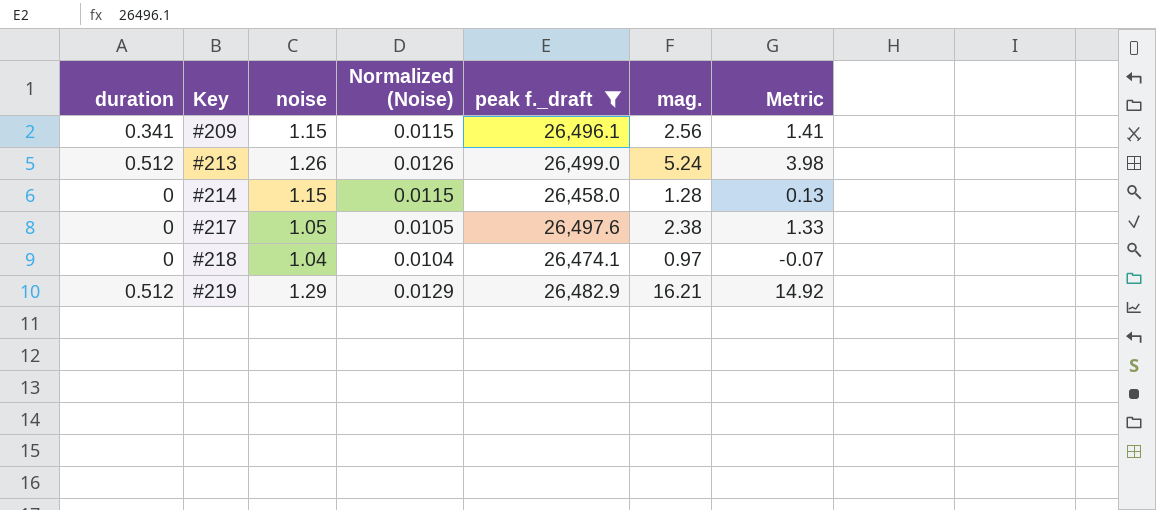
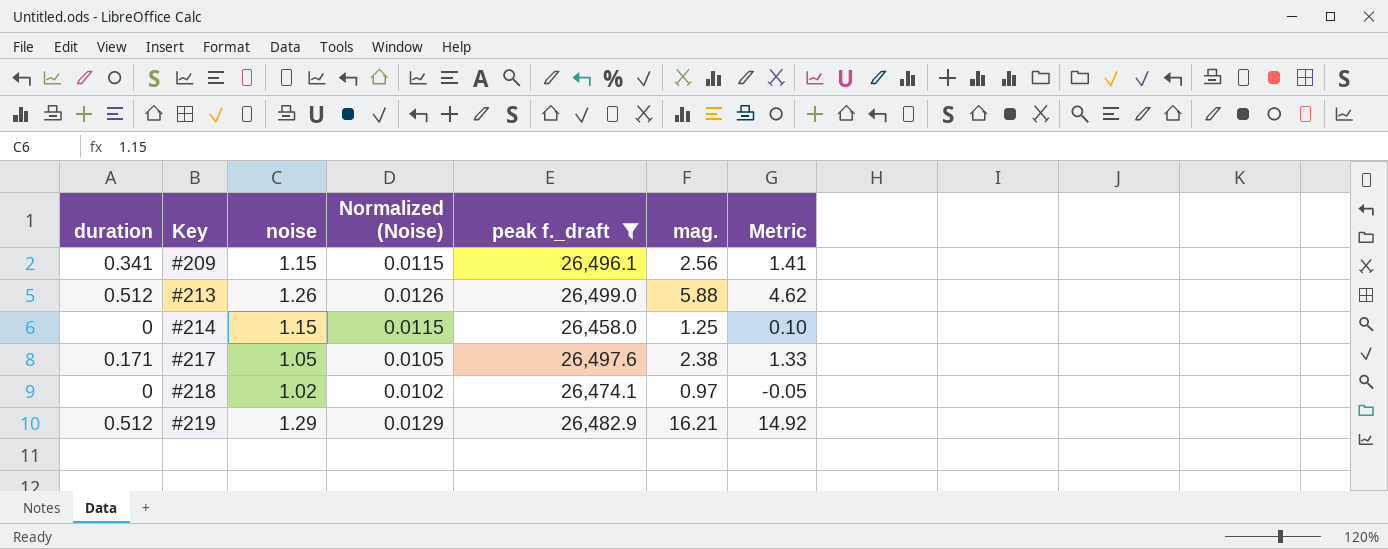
#213 | mag.: 5.24 -> 5.88
#213 | Metric: 3.98 -> 4.62
#214 | mag.: 1.28 -> 1.25
#214 | Metric: 0.13 -> 0.10
#217 | duration: 0 -> 0.171
#218 | noise: 1.04 -> 1.02
#218 | Normalized (Noise): 0.0104 -> 0.0102
#218 | Metric: -0.07 -> -0.05

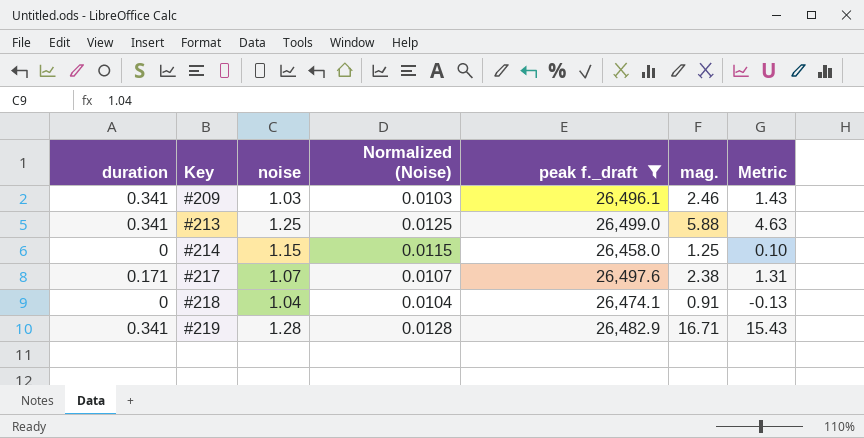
#209 | noise: 1.15 -> 1.03
#209 | Normalized (Noise): 0.0115 -> 0.0103
#209 | mag.: 2.56 -> 2.46
#209 | Metric: 1.41 -> 1.43
#213 | duration: 0.512 -> 0.341
#213 | noise: 1.26 -> 1.25
#213 | Normalized (Noise): 0.0126 -> 0.0125
#213 | Metric: 4.62 -> 4.63
#217 | noise: 1.05 -> 1.07
#217 | Normalized (Noise): 0.0105 -> 0.0107
#217 | Metric: 1.33 -> 1.31
#218 | noise: 1.02 -> 1.04
#218 | Normalized (Noise): 0.0102 -> 0.0104
#218 | mag.: 0.97 -> 0.91
#218 | Metric: -0.05 -> -0.13
#219 | duration: 0.512 -> 0.341
#219 | noise: 1.29 -> 1.28
#219 | Normalized (Noise): 0.0129 -> 0.0128
#219 | mag.: 16.21 -> 16.71
#219 | Metric: 14.92 -> 15.43

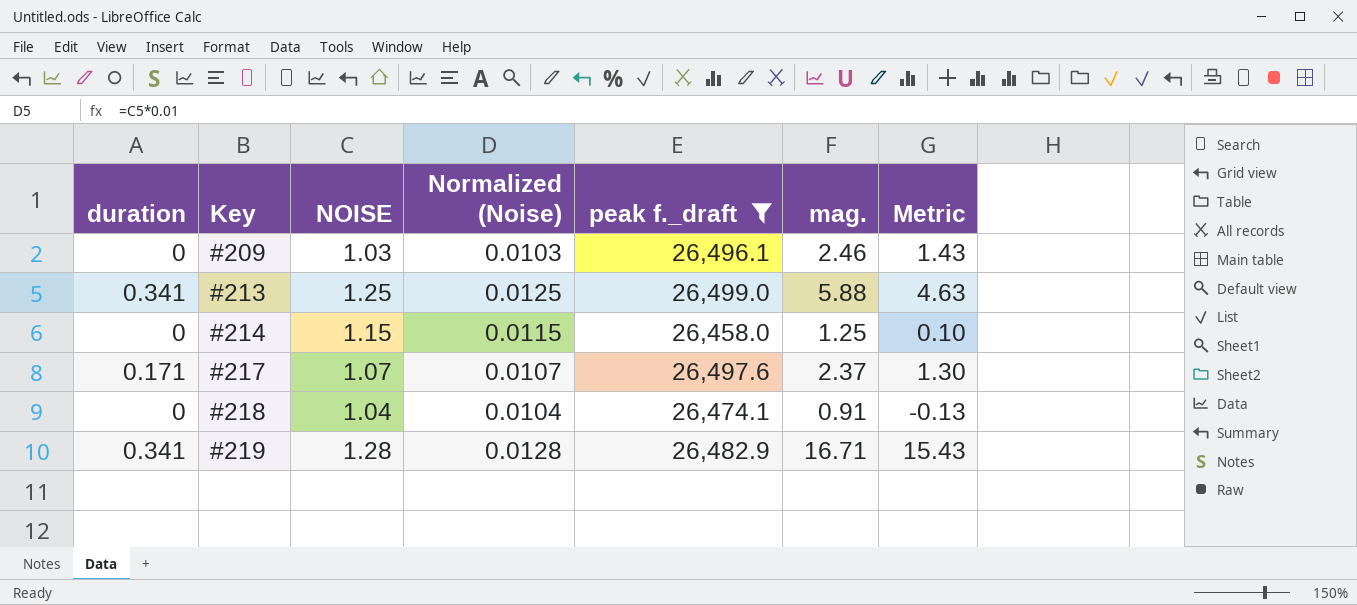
column name: noise -> NOISE
#209 | duration: 0.341 -> 0
#217 | mag.: 2.38 -> 2.37
#217 | Metric: 1.31 -> 1.30

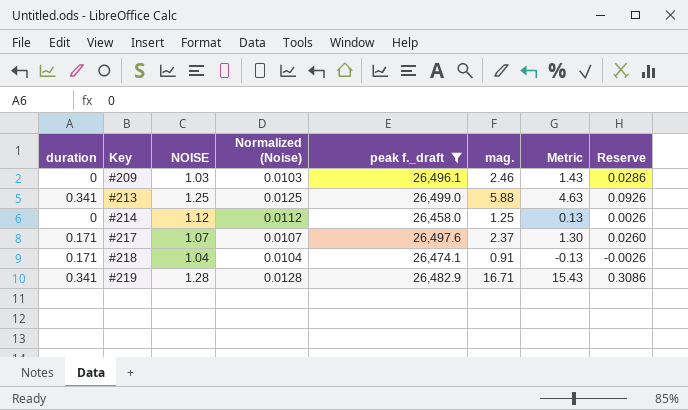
column Reserve | formula: none -> [Metric] * 0.02
#214 | NOISE: 1.15 -> 1.12
#214 | Normalized (Noise): 0.0115 -> 0.0112
#214 | Metric: 0.10 -> 0.13
#218 | duration: 0 -> 0.171

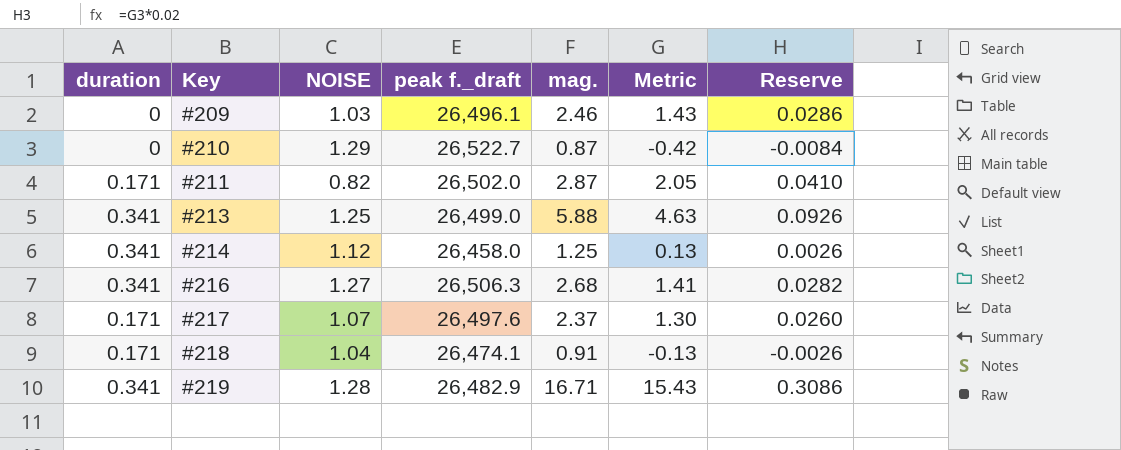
filter: peak f._draft <= 26,499.0 -> none
column Normalized (Noise) | formula: [NOISE] * 0.01 -> none
#214 | duration: 0 -> 0.341

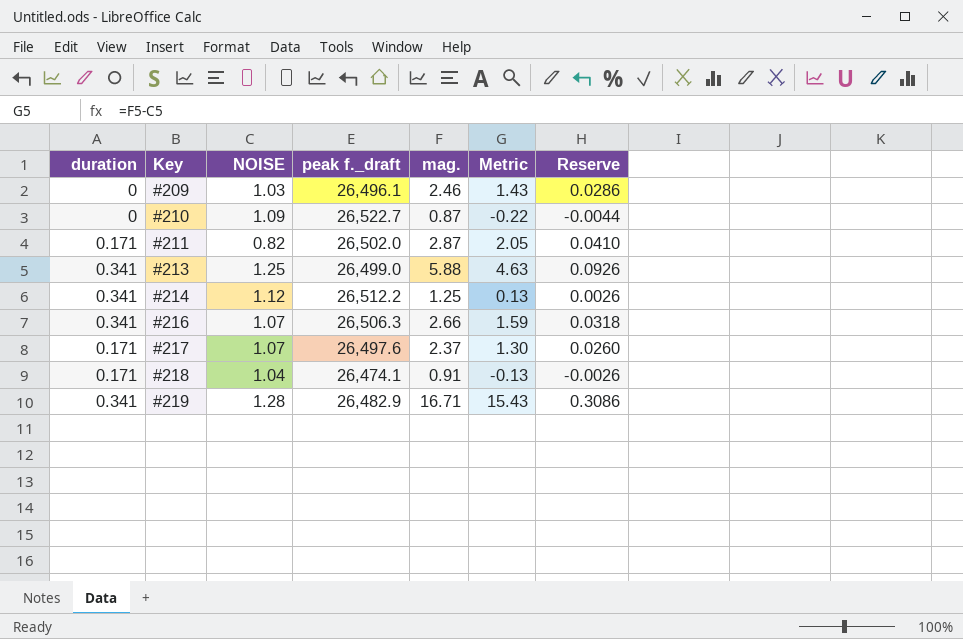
#210 | NOISE: 1.29 -> 1.09
#210 | Metric: -0.42 -> -0.22
#210 | Reserve: -0.0084 -> -0.0044
#214 | peak f._draft: 26,458.0 -> 26,512.2
#216 | NOISE: 1.27 -> 1.07
#216 | mag.: 2.68 -> 2.66
#216 | Metric: 1.41 -> 1.59
#216 | Reserve: 0.0282 -> 0.0318

